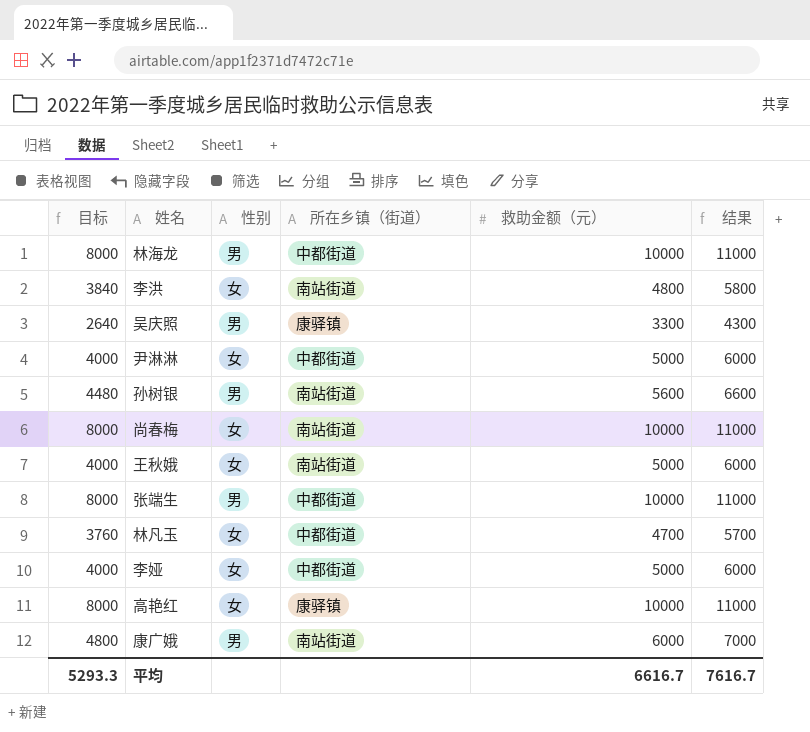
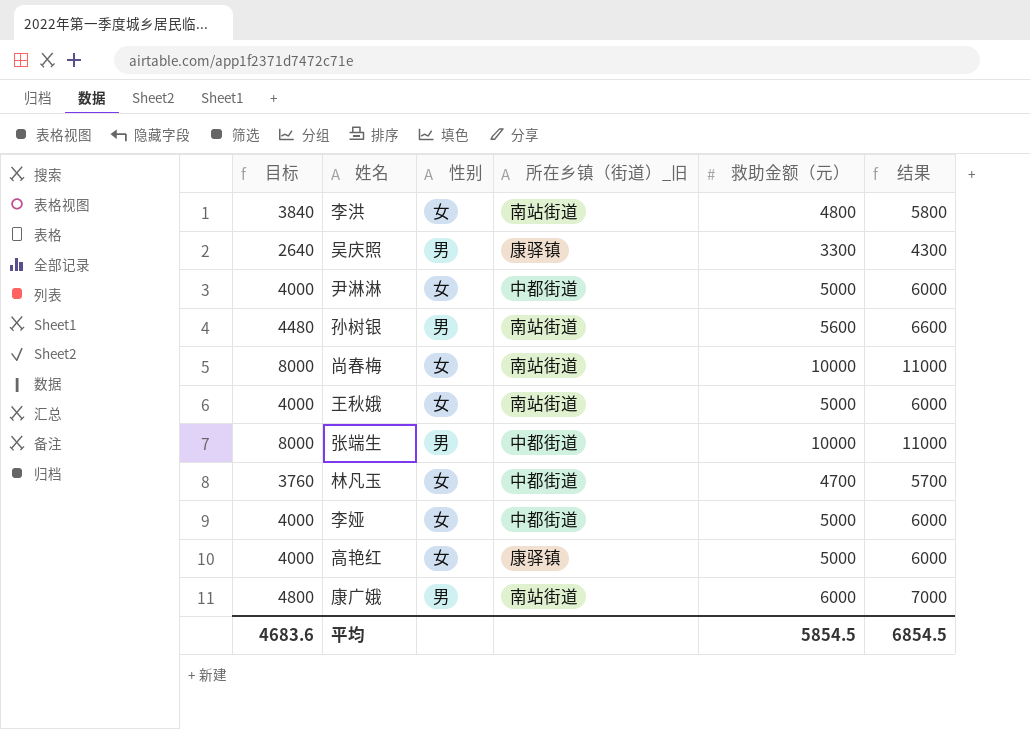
column name: 所在乡镇（街道） -> 所在乡镇（街道）_旧
row 林海龙: 8000 | 男 | 中都街道 | 10000 | 11000 -> none
高艳红 | 目标: 8000 -> 4000
高艳红 | 救助金额（元）: 10000 -> 5000
高艳红 | 结果: 11000 -> 6000
平均 | 目标: 5293.3 -> 4683.6
平均 | 救助金额（元）: 6616.7 -> 5854.5
平均 | 结果: 7616.7 -> 6854.5

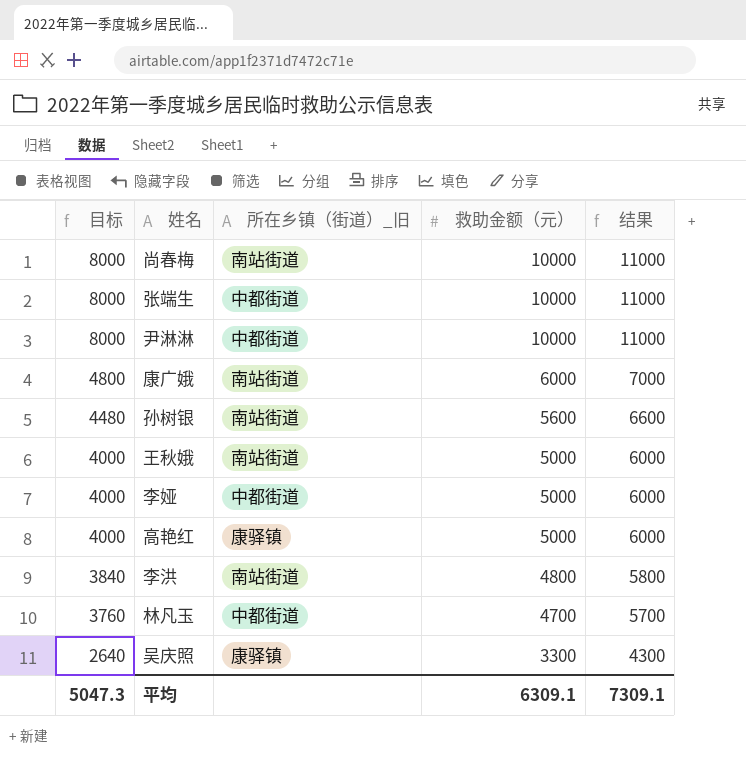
row order: none -> 目标 descending
column 性别 | position: 3 -> none
尹淋淋 | 目标: 4000 -> 8000
尹淋淋 | 救助金额（元）: 5000 -> 10000
尹淋淋 | 结果: 6000 -> 11000
平均 | 目标: 4683.6 -> 5047.3
平均 | 救助金额（元）: 5854.5 -> 6309.1
平均 | 结果: 6854.5 -> 7309.1

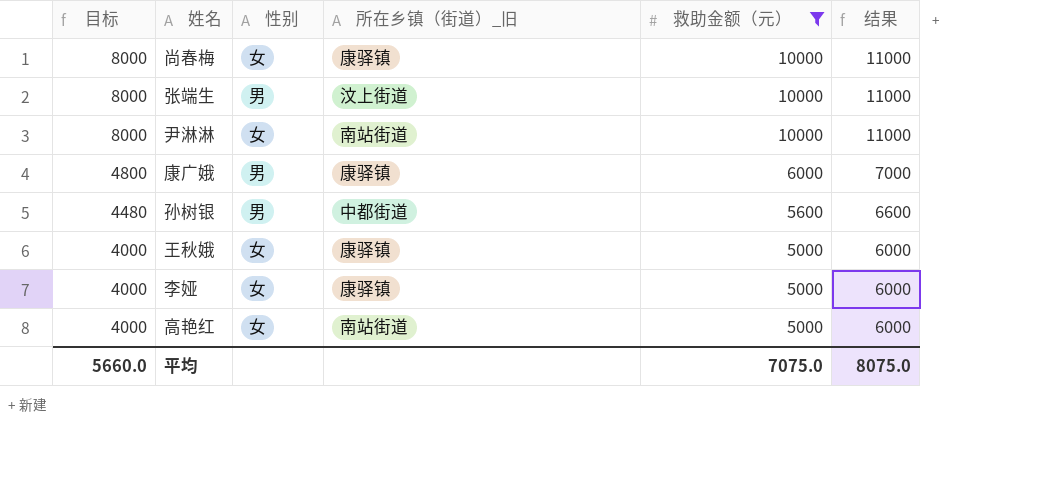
filter: none -> 救助金额（元） >= 5000
column 性别 | position: none -> 3
尚春梅 | 所在乡镇（街道）_旧: 南站街道 -> 康驿镇
张端生 | 所在乡镇（街道）_旧: 中都街道 -> 汶上街道
尹淋淋 | 所在乡镇（街道）_旧: 中都街道 -> 南站街道
康广娥 | 所在乡镇（街道）_旧: 南站街道 -> 康驿镇
孙树银 | 所在乡镇（街道）_旧: 南站街道 -> 中都街道
王秋娥 | 所在乡镇（街道）_旧: 南站街道 -> 康驿镇
李娅 | 所在乡镇（街道）_旧: 中都街道 -> 康驿镇
高艳红 | 所在乡镇（街道）_旧: 康驿镇 -> 南站街道
平均 | 目标: 5047.3 -> 5660.0
平均 | 救助金额（元）: 6309.1 -> 7075.0
平均 | 结果: 7309.1 -> 8075.0

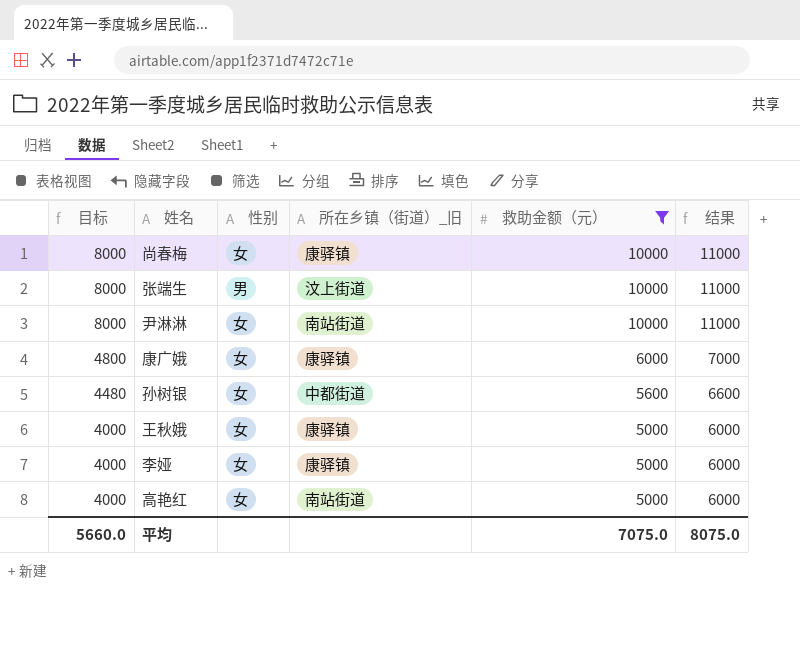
康广娥 | 性别: 男 -> 女
孙树银 | 性别: 男 -> 女

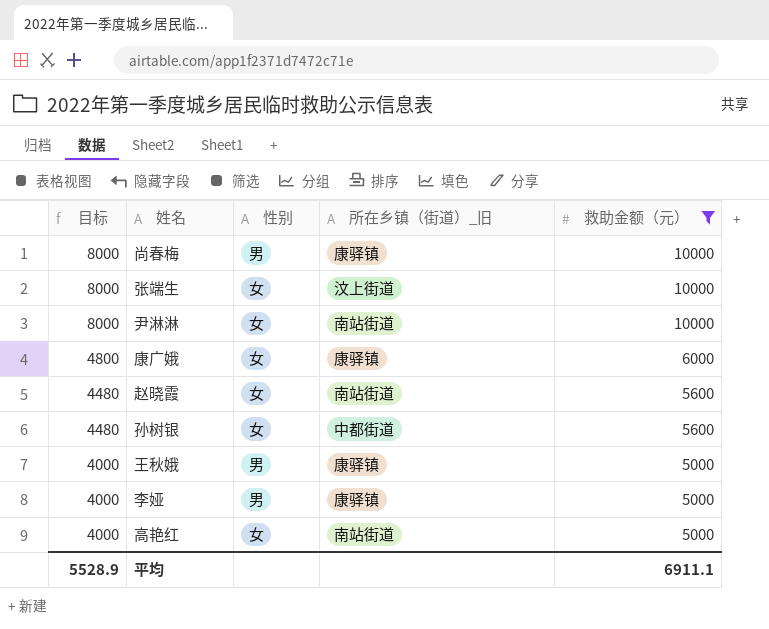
column 结果 | formula: [救助金额（元）] + 1000 -> none
尚春梅 | 性别: 女 -> 男
张端生 | 性别: 男 -> 女
row 赵晓霞: none -> 4480 | 女 | 南站街道 | 5600
王秋娥 | 性别: 女 -> 男
李娅 | 性别: 女 -> 男
平均 | 目标: 5660.0 -> 5528.9
平均 | 救助金额（元）: 7075.0 -> 6911.1

